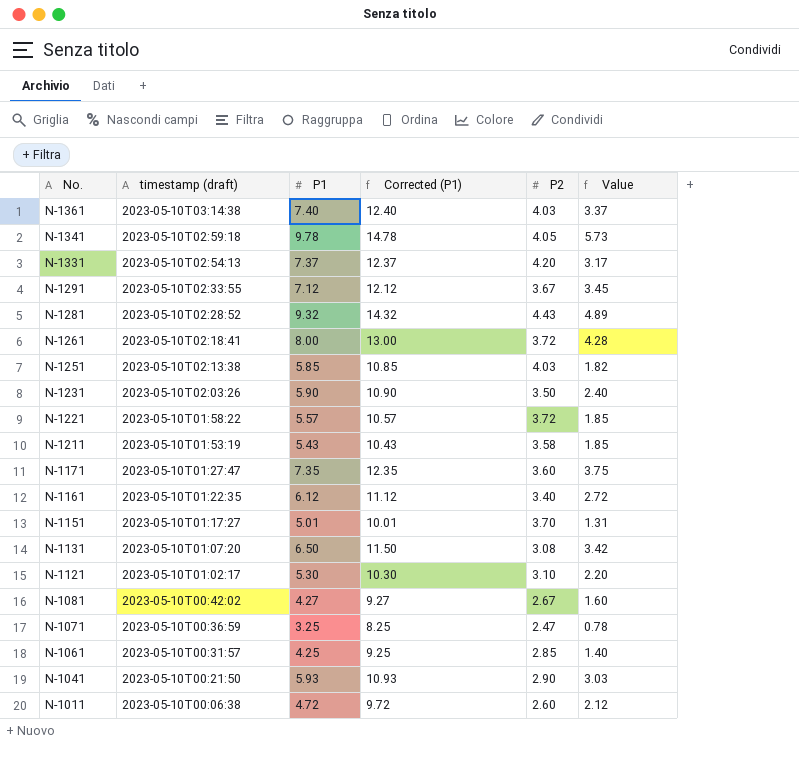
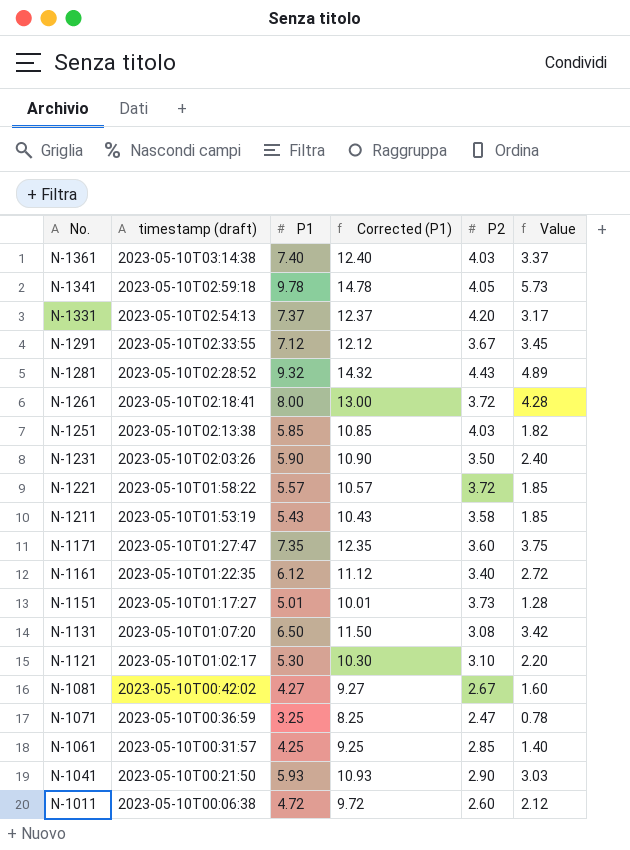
N-1151 | P2: 3.70 -> 3.73
N-1151 | Value: 1.31 -> 1.28

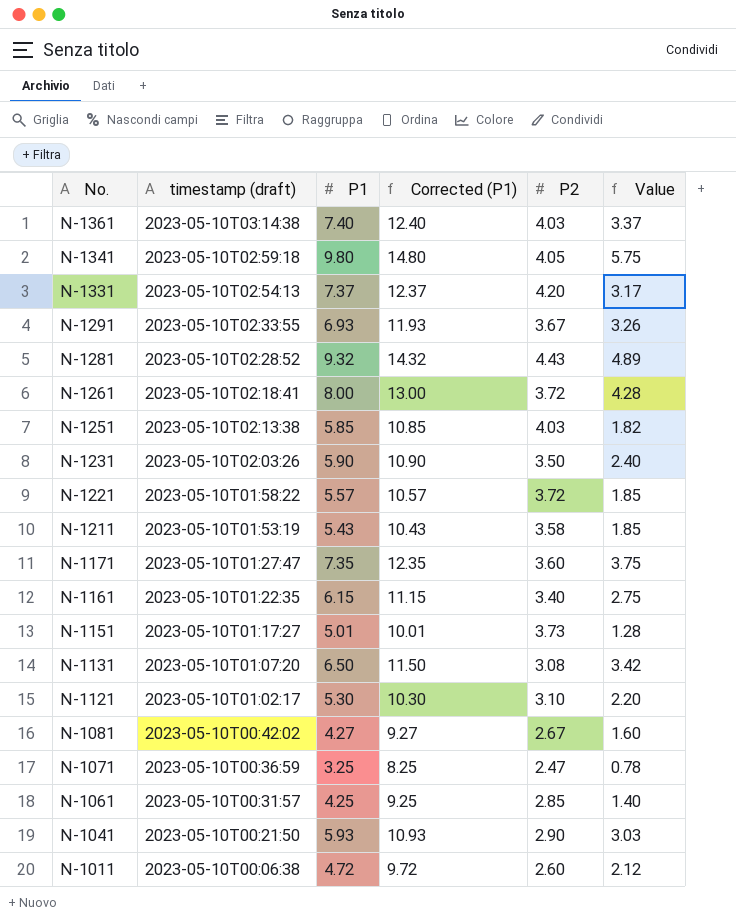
N-1341 | P1: 9.78 -> 9.80
N-1341 | Corrected (P1): 14.78 -> 14.80
N-1341 | Value: 5.73 -> 5.75
N-1291 | P1: 7.12 -> 6.93
N-1291 | Corrected (P1): 12.12 -> 11.93
N-1291 | Value: 3.45 -> 3.26
N-1161 | P1: 6.12 -> 6.15
N-1161 | Corrected (P1): 11.12 -> 11.15
N-1161 | Value: 2.72 -> 2.75

